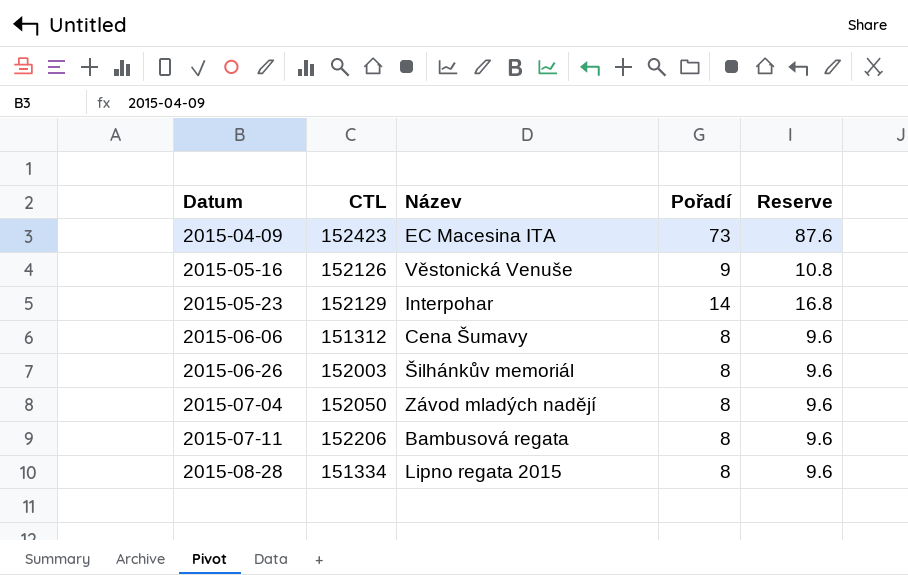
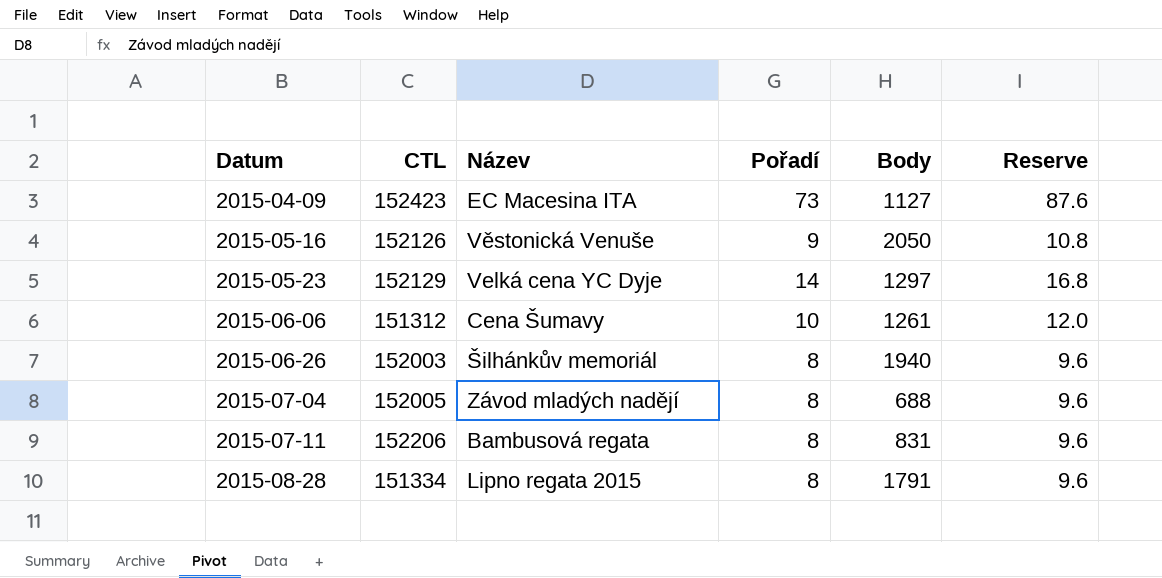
column Body | position: none -> 5
2015-05-23 | Název: Interpohar -> Velká cena YC Dyje
2015-06-06 | Pořadí: 8 -> 10
2015-06-06 | Reserve: 9.6 -> 12.0
2015-07-04 | CTL: 152050 -> 152005

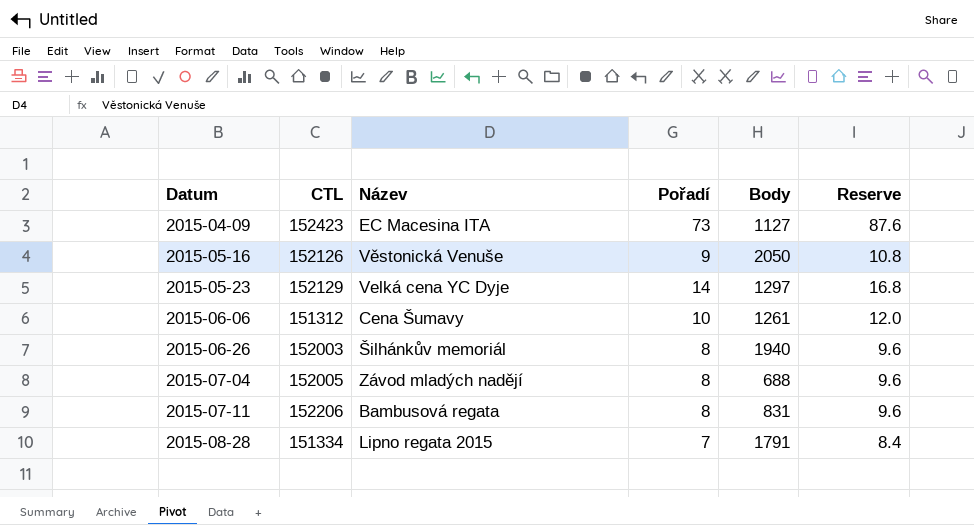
2015-08-28 | Pořadí: 8 -> 7
2015-08-28 | Reserve: 9.6 -> 8.4

